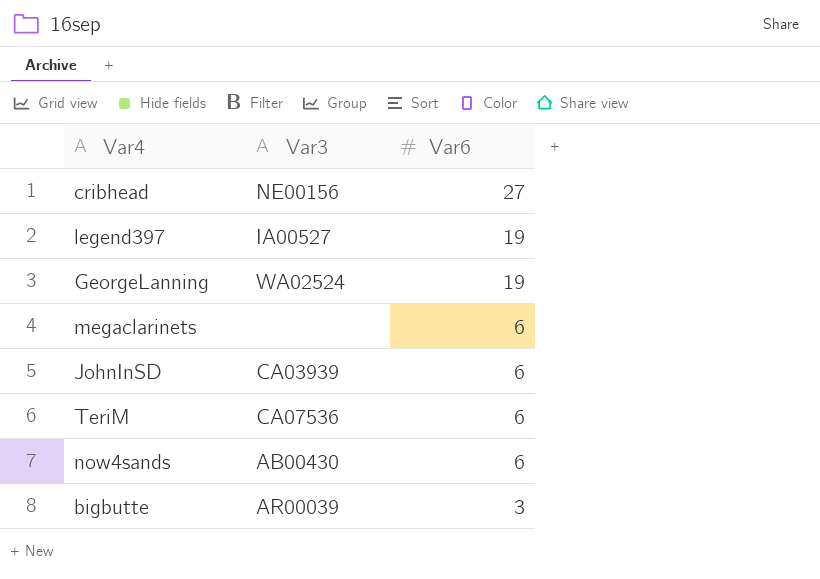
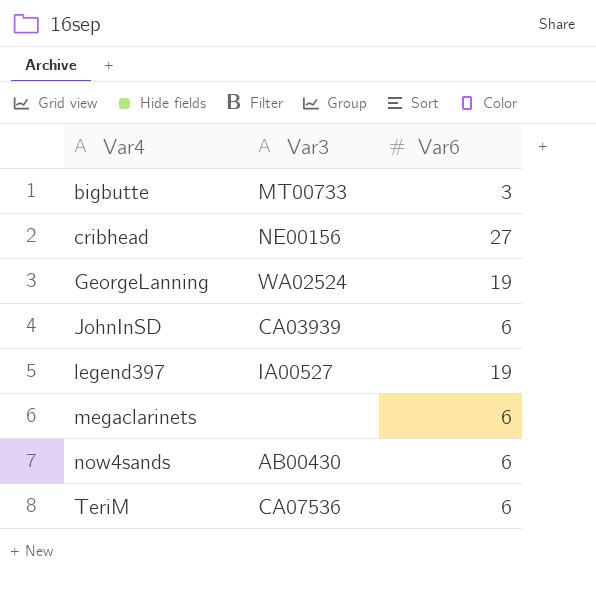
row order: Var6 descending -> Var4 ascending
bigbutte | Var3: AR00039 -> MT00733

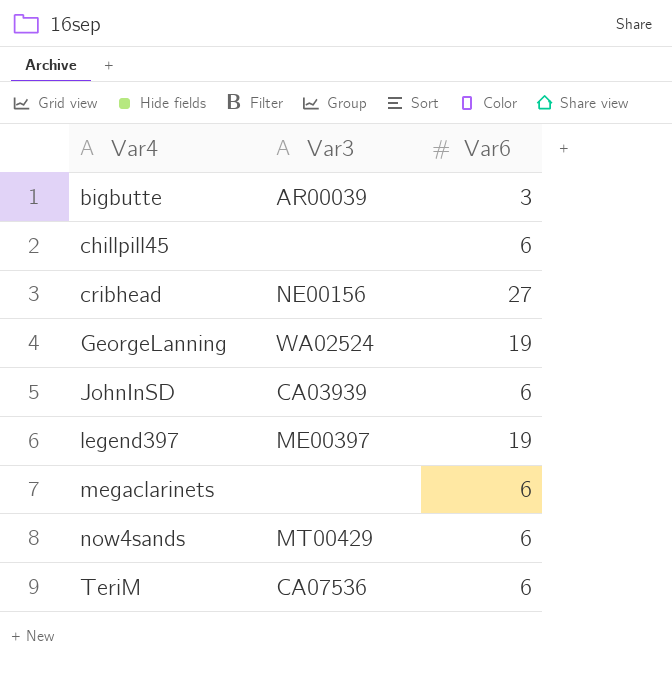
bigbutte | Var3: MT00733 -> AR00039
row chillpill45: none -> none | 6
legend397 | Var3: IA00527 -> ME00397
now4sands | Var3: AB00430 -> MT00429

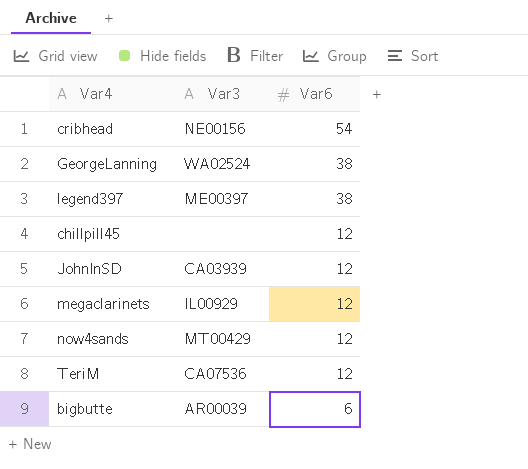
row order: Var4 ascending -> Var6 descending
cribhead | Var6: 27 -> 54
GeorgeLanning | Var6: 19 -> 38
legend397 | Var6: 19 -> 38
chillpill45 | Var6: 6 -> 12
JohnInSD | Var6: 6 -> 12
megaclarinets | Var3: none -> IL00929
megaclarinets | Var6: 6 -> 12
now4sands | Var6: 6 -> 12
TeriM | Var6: 6 -> 12
bigbutte | Var6: 3 -> 6

